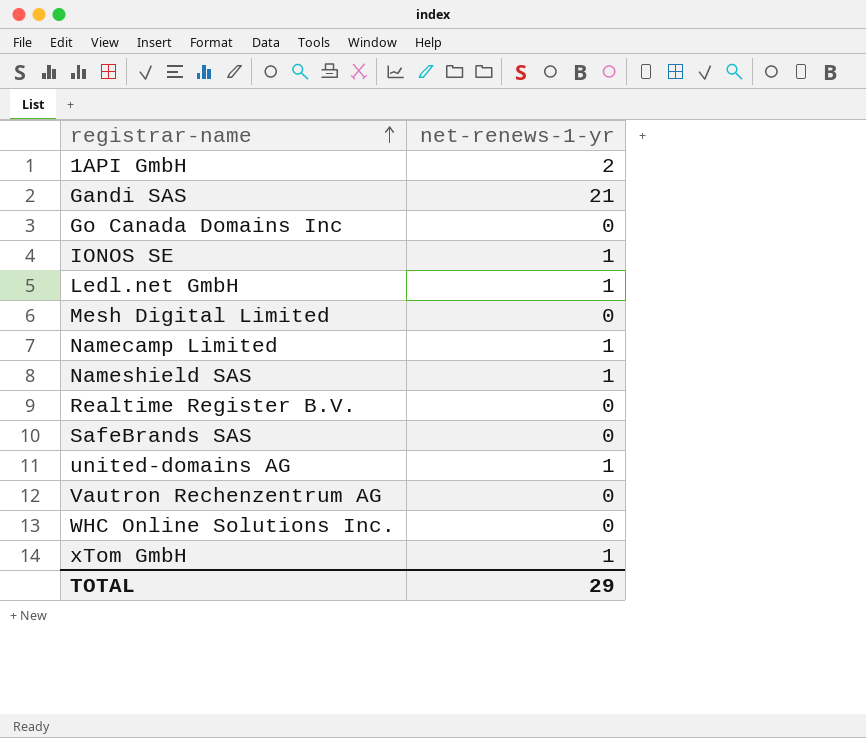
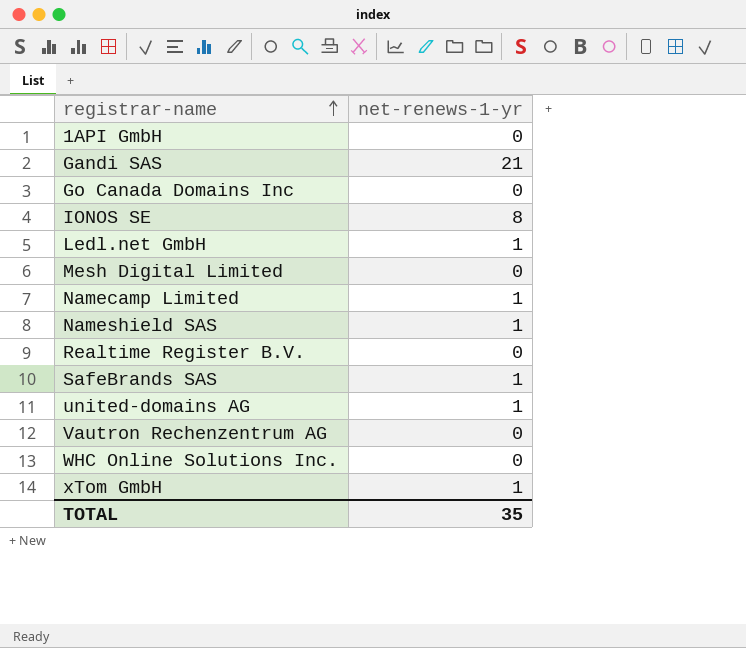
1API GmbH | net-renews-1-yr: 2 -> 0
IONOS SE | net-renews-1-yr: 1 -> 8
SafeBrands SAS | net-renews-1-yr: 0 -> 1
TOTAL | net-renews-1-yr: 29 -> 35

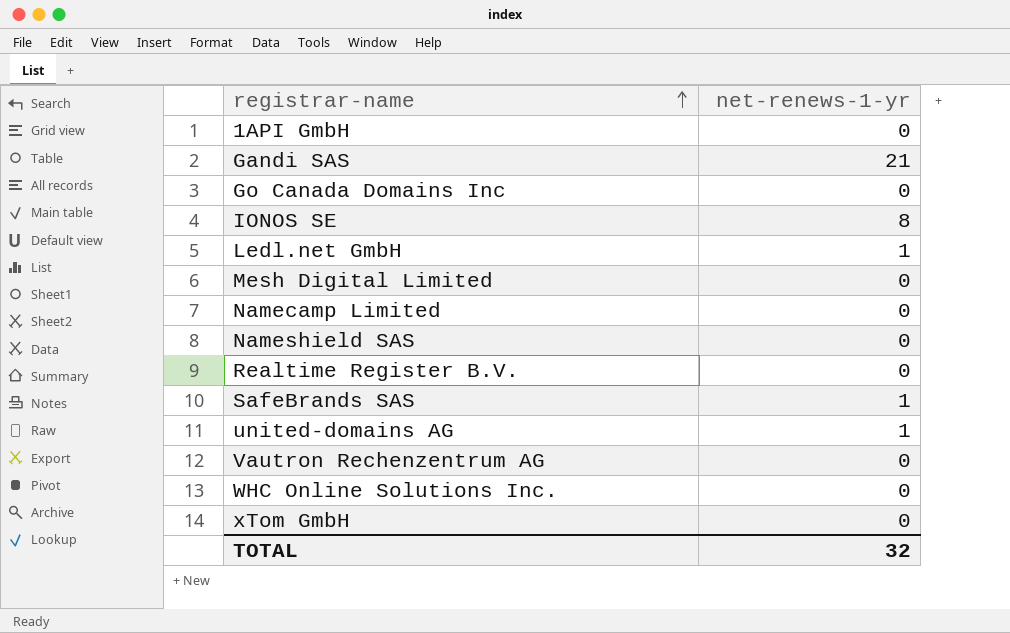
Namecamp Limited | net-renews-1-yr: 1 -> 0
Nameshield SAS | net-renews-1-yr: 1 -> 0
xTom GmbH | net-renews-1-yr: 1 -> 0
TOTAL | net-renews-1-yr: 35 -> 32

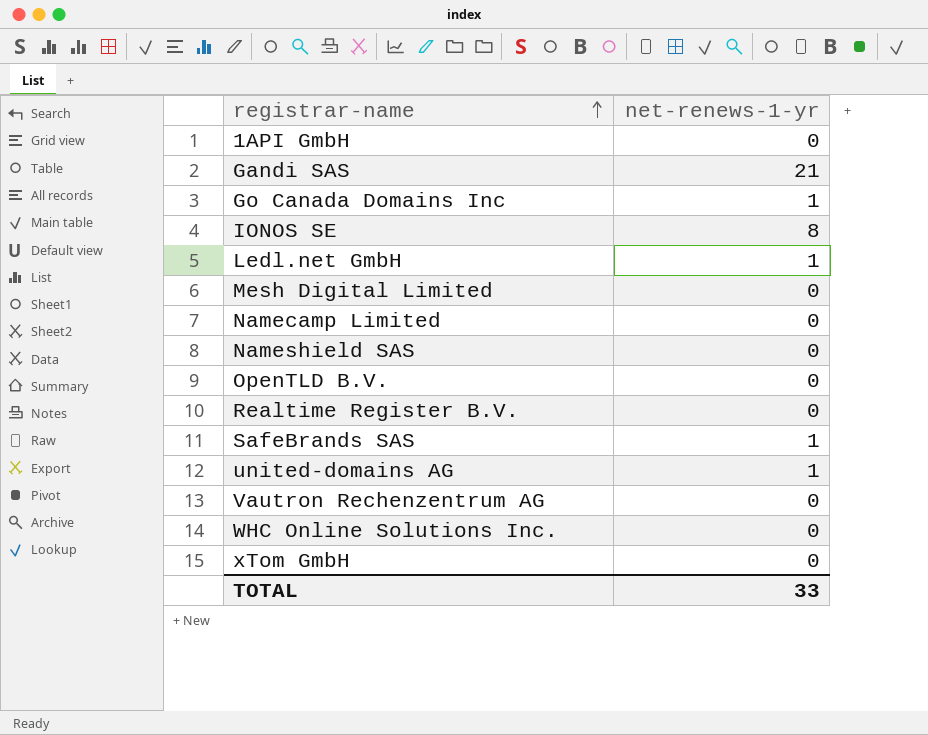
Go Canada Domains Inc | net-renews-1-yr: 0 -> 1
row OpenTLD B.V.: none -> 0
TOTAL | net-renews-1-yr: 32 -> 33

